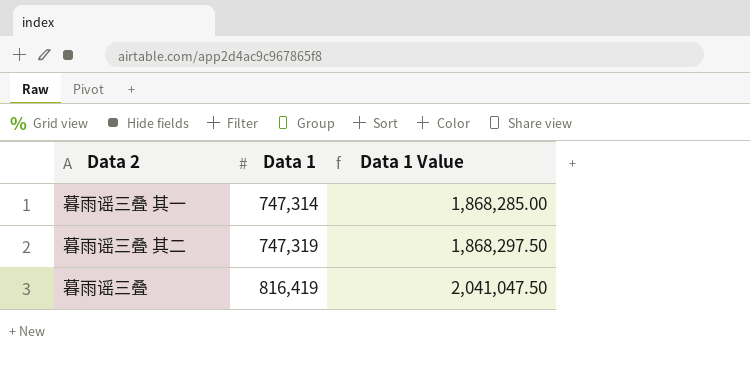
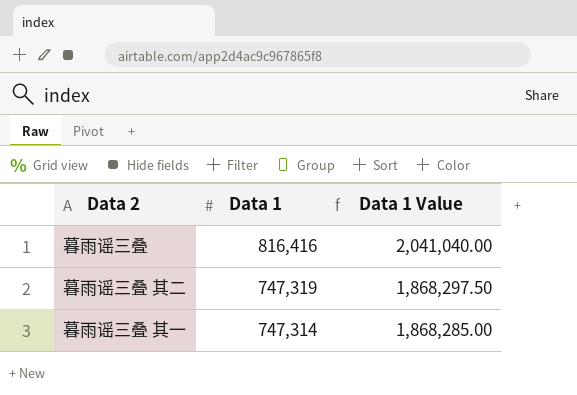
row order: Data 1 ascending -> Data 1 descending
暮雨谣三叠 | Data 1: 816,419 -> 816,416
暮雨谣三叠 | Data 1 Value: 2,041,047.50 -> 2,041,040.00

